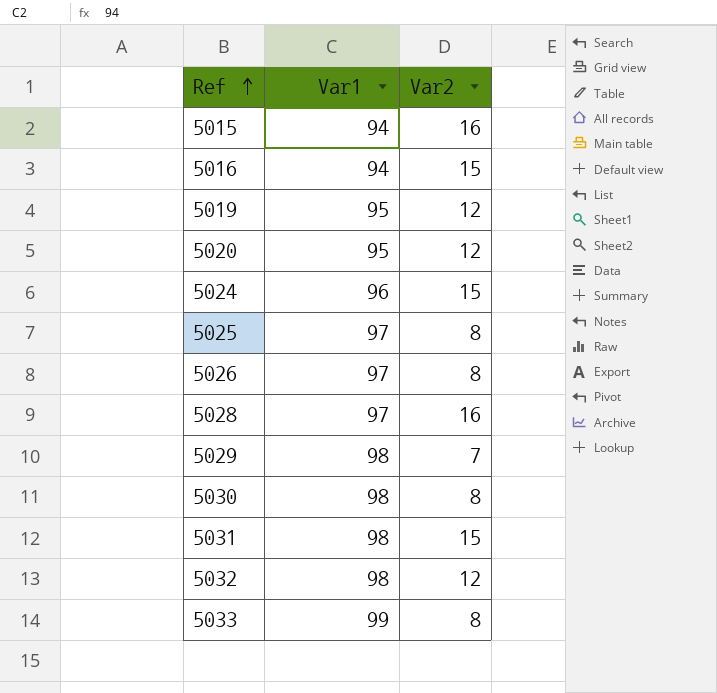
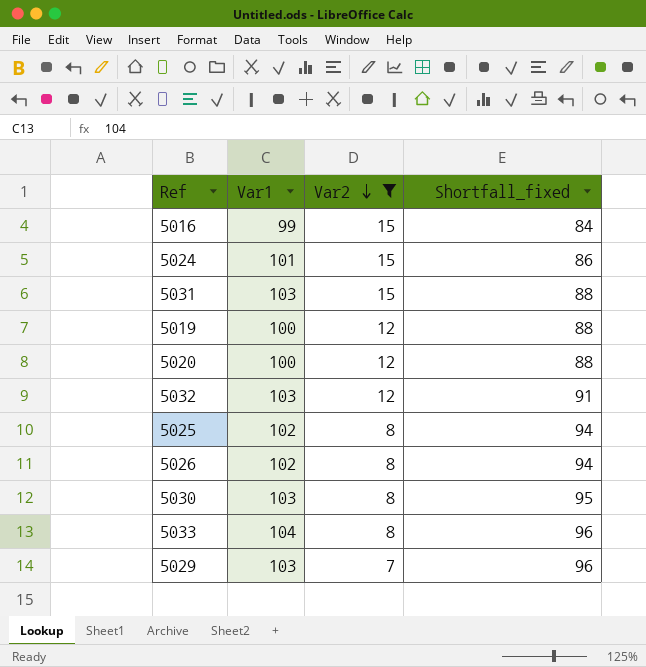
filter: none -> Var2 != 16
row order: Ref ascending -> Var2 descending
column Shortfall_fixed | formula: none -> [Var1] - [Var2]
5016 | Var1: 94 -> 99
5024 | Var1: 96 -> 101
5031 | Var1: 98 -> 103
5019 | Var1: 95 -> 100
5020 | Var1: 95 -> 100
5032 | Var1: 98 -> 103
5025 | Var1: 97 -> 102
5026 | Var1: 97 -> 102
5030 | Var1: 98 -> 103
5033 | Var1: 99 -> 104
5029 | Var1: 98 -> 103

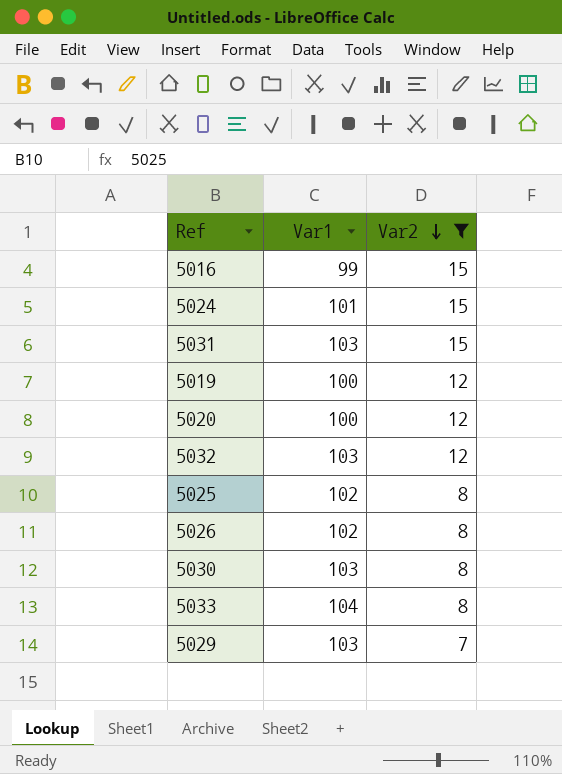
column Shortfall_fixed | formula: [Var1] - [Var2] -> none

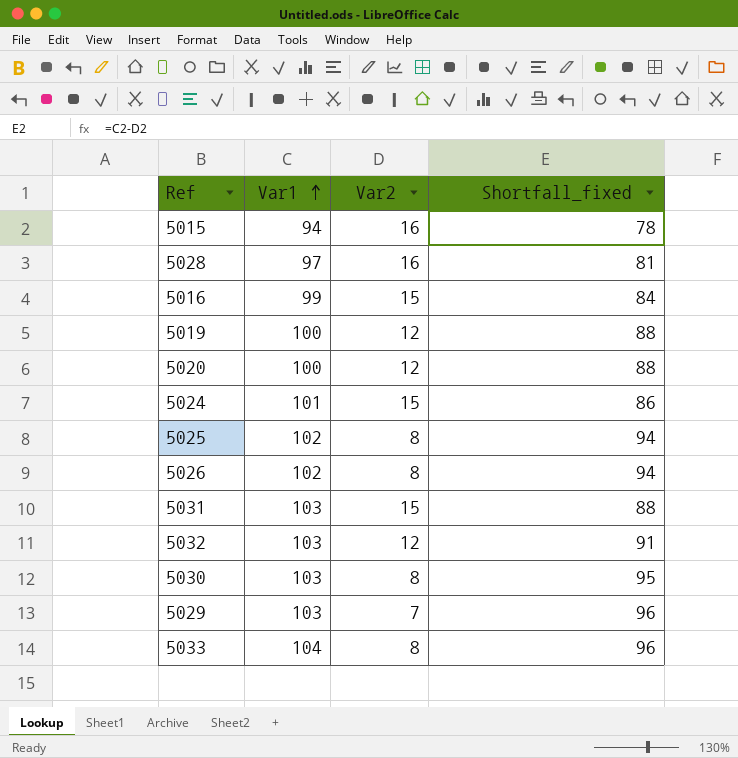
filter: Var2 != 16 -> none
row order: Var2 descending -> Var1 ascending
column Shortfall_fixed | formula: none -> [Var1] - [Var2]

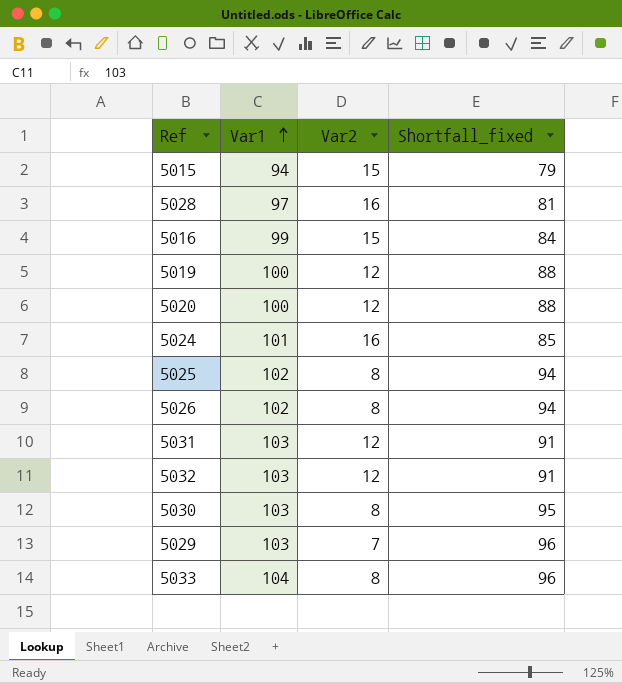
5015 | Var2: 16 -> 15
5015 | Shortfall_fixed: 78 -> 79
5024 | Var2: 15 -> 16
5024 | Shortfall_fixed: 86 -> 85
5031 | Var2: 15 -> 12
5031 | Shortfall_fixed: 88 -> 91

